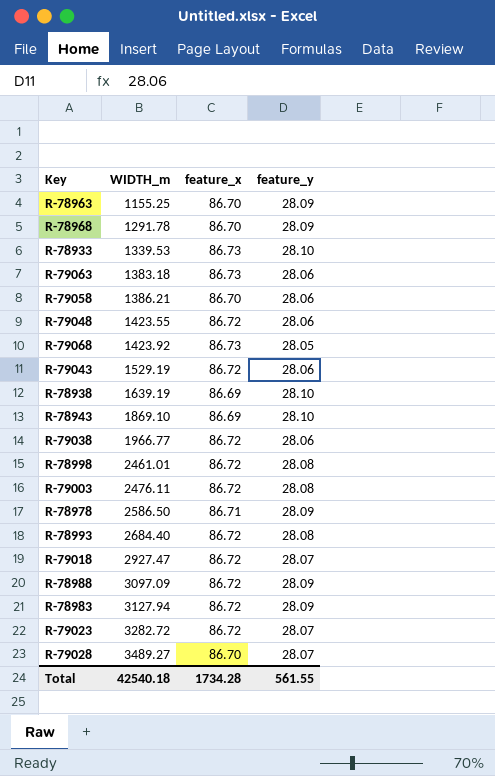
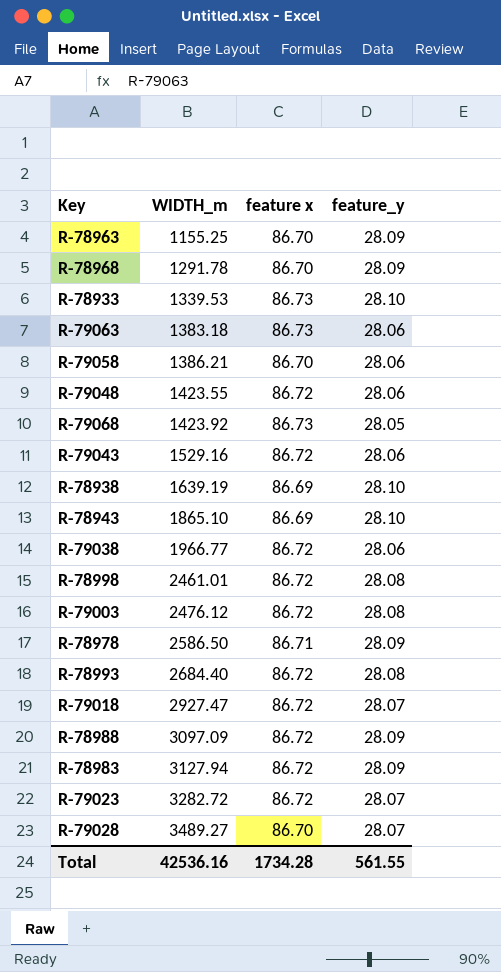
column name: feature_x -> feature x
R-79043 | WIDTH_m: 1529.19 -> 1529.16
R-78943 | WIDTH_m: 1869.10 -> 1865.10
R-79003 | WIDTH_m: 2476.11 -> 2476.12
Total | WIDTH_m: 42540.18 -> 42536.16

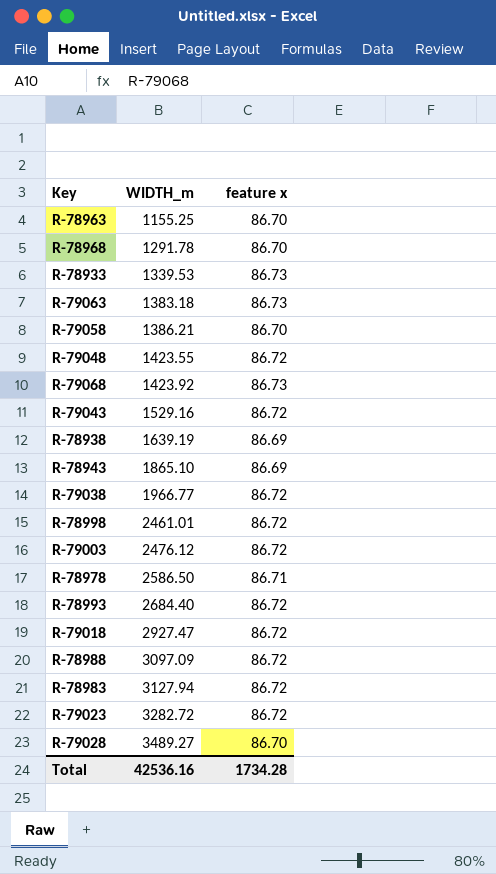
column feature_y | position: 4 -> none

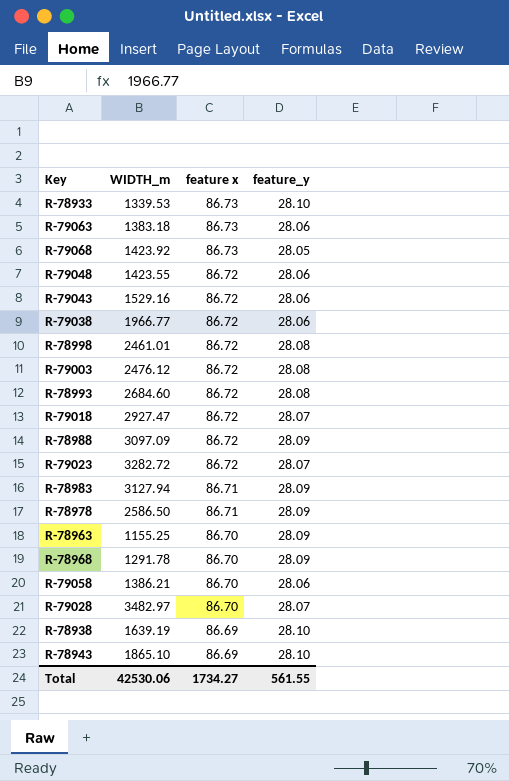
row order: WIDTH_m ascending -> feature x descending
column feature_y | position: none -> 4
R-78993 | WIDTH_m: 2684.40 -> 2684.60
R-78983 | feature x: 86.72 -> 86.71
R-79028 | WIDTH_m: 3489.27 -> 3482.97
Total | WIDTH_m: 42536.16 -> 42530.06
Total | feature x: 1734.28 -> 1734.27

